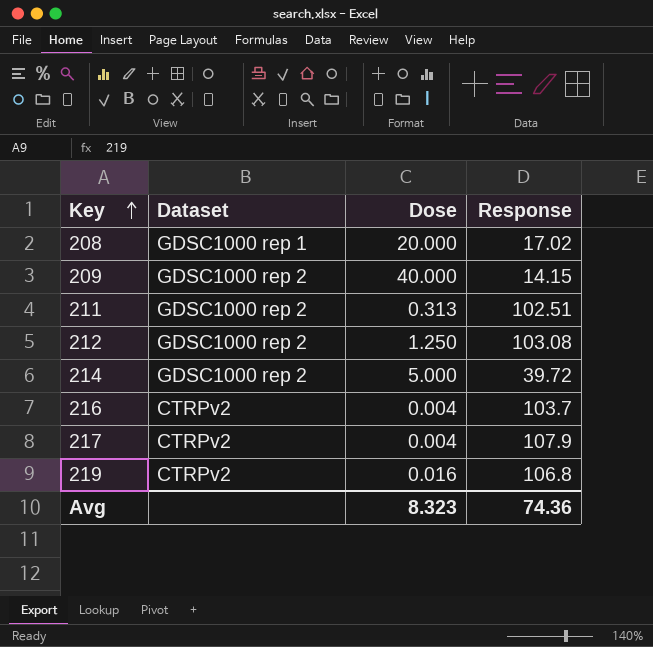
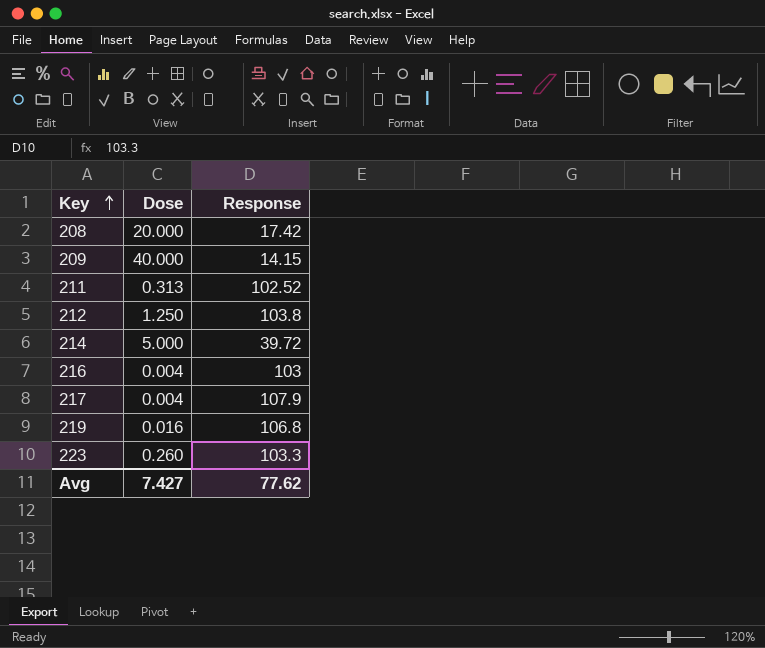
column Dataset | position: 2 -> none
208 | Response: 17.02 -> 17.42
211 | Response: 102.51 -> 102.52
212 | Response: 103.08 -> 103.8
216 | Response: 103.7 -> 103
row 223: none -> 0.260 | 103.3
Avg | Dose: 8.323 -> 7.427
Avg | Response: 74.36 -> 77.62

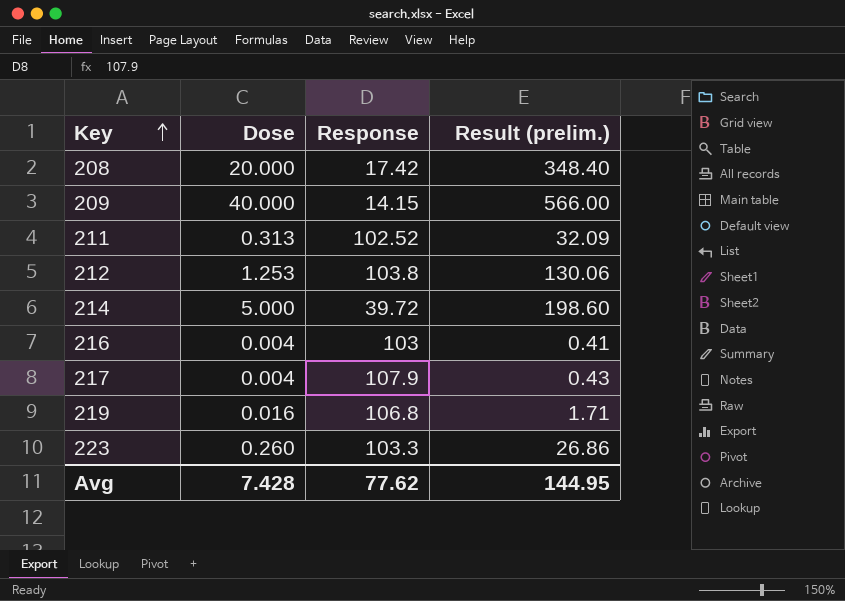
column Result (prelim.) | formula: none -> [Dose] * [Response]
212 | Dose: 1.250 -> 1.253
Avg | Dose: 7.427 -> 7.428

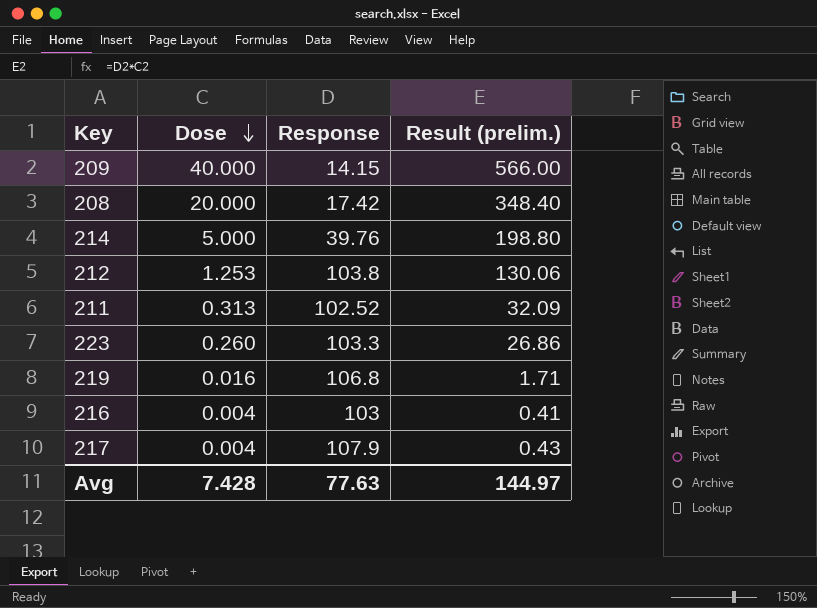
row order: Key ascending -> Dose descending
214 | Response: 39.72 -> 39.76
214 | Result (prelim.): 198.60 -> 198.80
Avg | Response: 77.62 -> 77.63
Avg | Result (prelim.): 144.95 -> 144.97

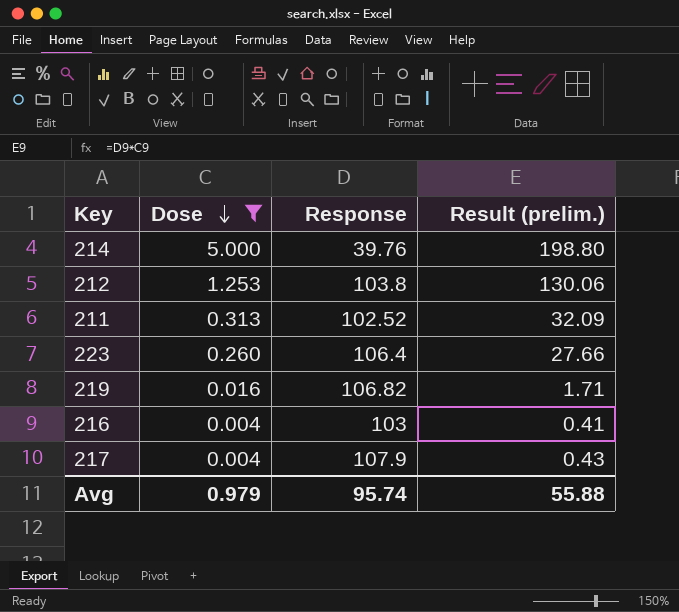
filter: none -> Dose <= 5.000
223 | Response: 103.3 -> 106.4
223 | Result (prelim.): 26.86 -> 27.66
219 | Response: 106.8 -> 106.82
Avg | Dose: 7.428 -> 0.979
Avg | Response: 77.63 -> 95.74
Avg | Result (prelim.): 144.97 -> 55.88

